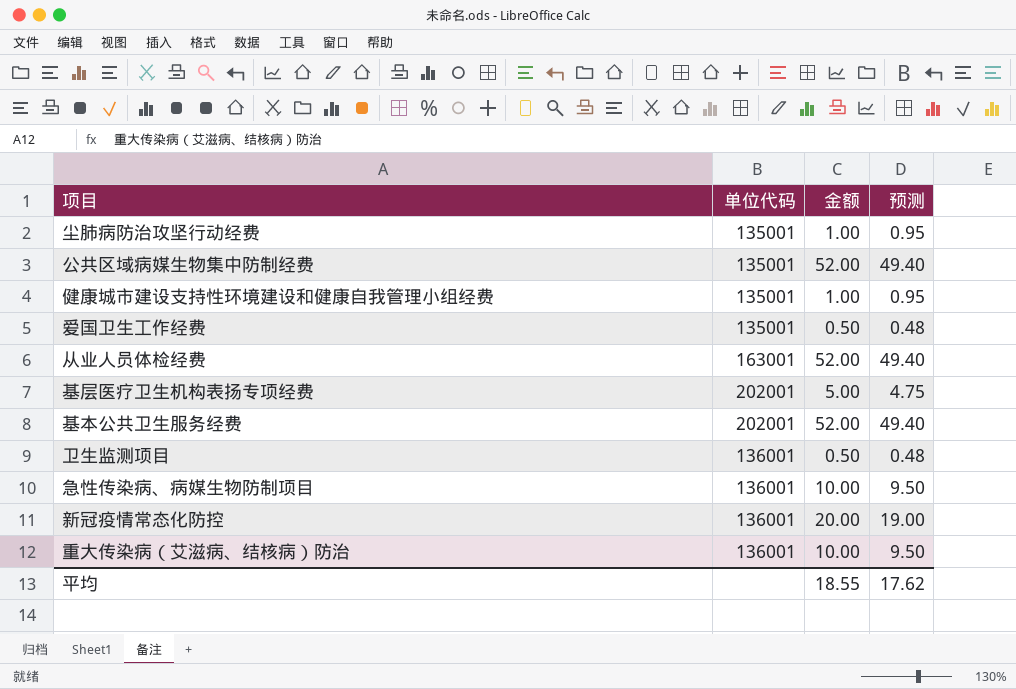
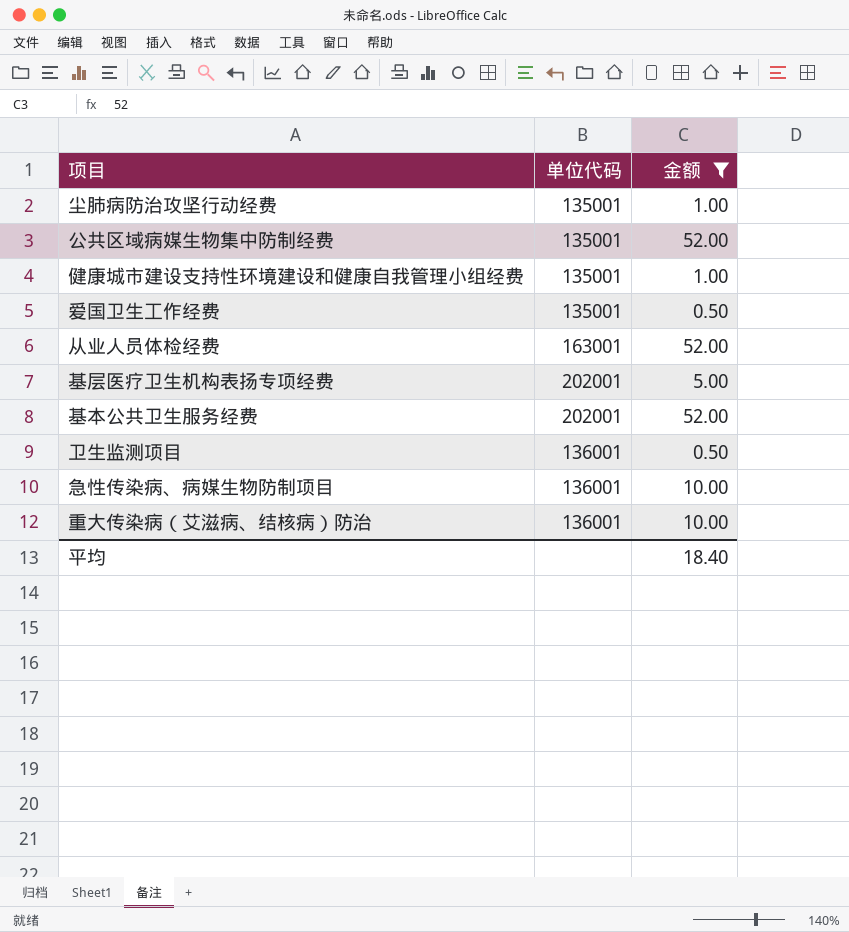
filter: none -> 金额 != 20.00
column 预测 | formula: [金额] * 0.95 -> none
平均 | 金额: 18.55 -> 18.40

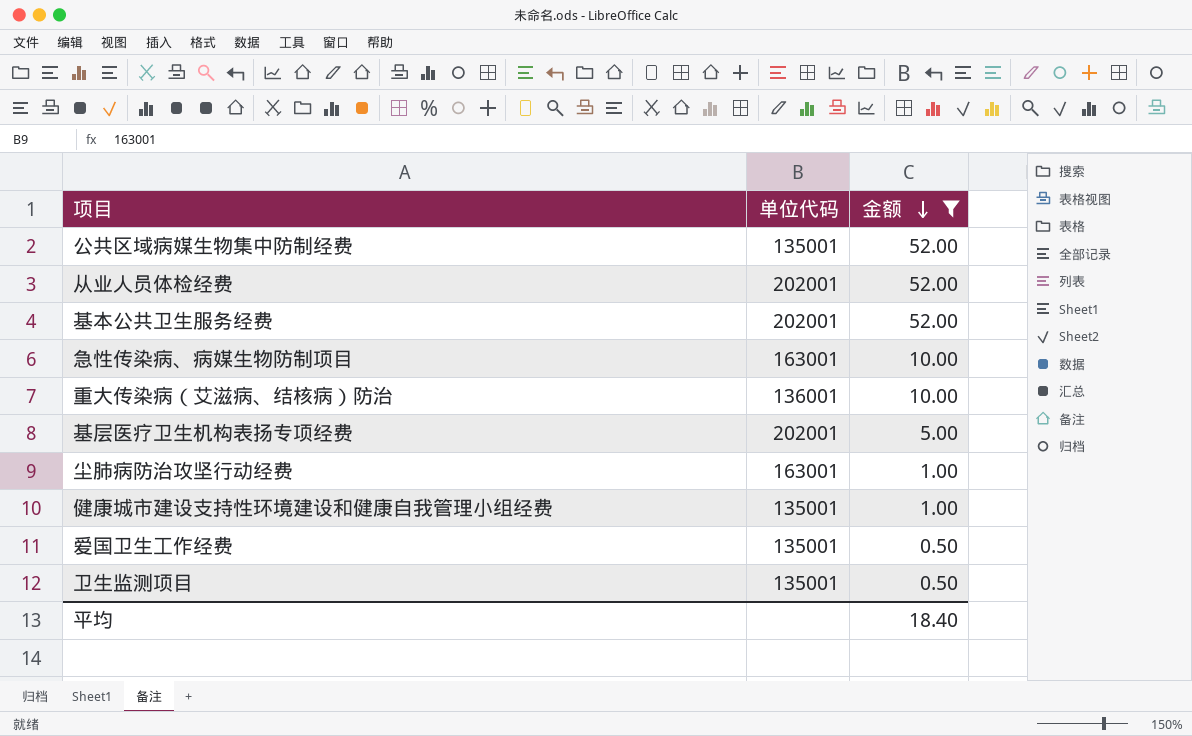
row order: none -> 金额 descending
从业人员体检经费 | 单位代码: 163001 -> 202001
急性传染病、病媒生物防制项目 | 单位代码: 136001 -> 163001
尘肺病防治攻坚行动经费 | 单位代码: 135001 -> 163001
卫生监测项目 | 单位代码: 136001 -> 135001

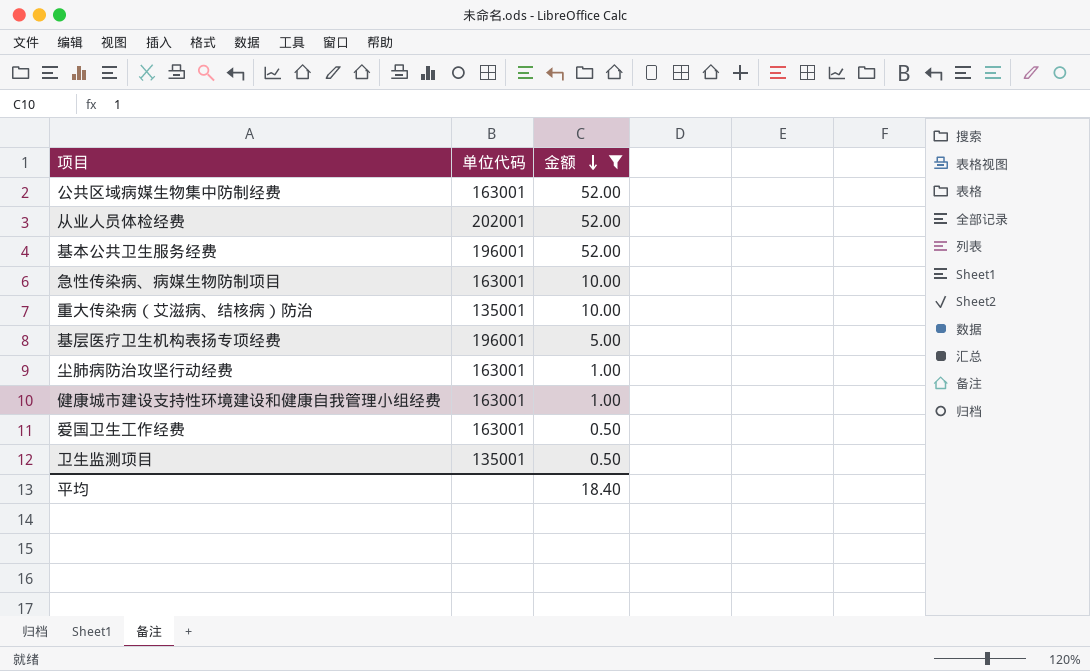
公共区域病媒生物集中防制经费 | 单位代码: 135001 -> 163001
基本公共卫生服务经费 | 单位代码: 202001 -> 196001
重大传染病（艾滋病、结核病）防治 | 单位代码: 136001 -> 135001
基层医疗卫生机构表扬专项经费 | 单位代码: 202001 -> 196001
健康城市建设支持性环境建设和健康自我管理小组经费 | 单位代码: 135001 -> 163001
爱国卫生工作经费 | 单位代码: 135001 -> 163001

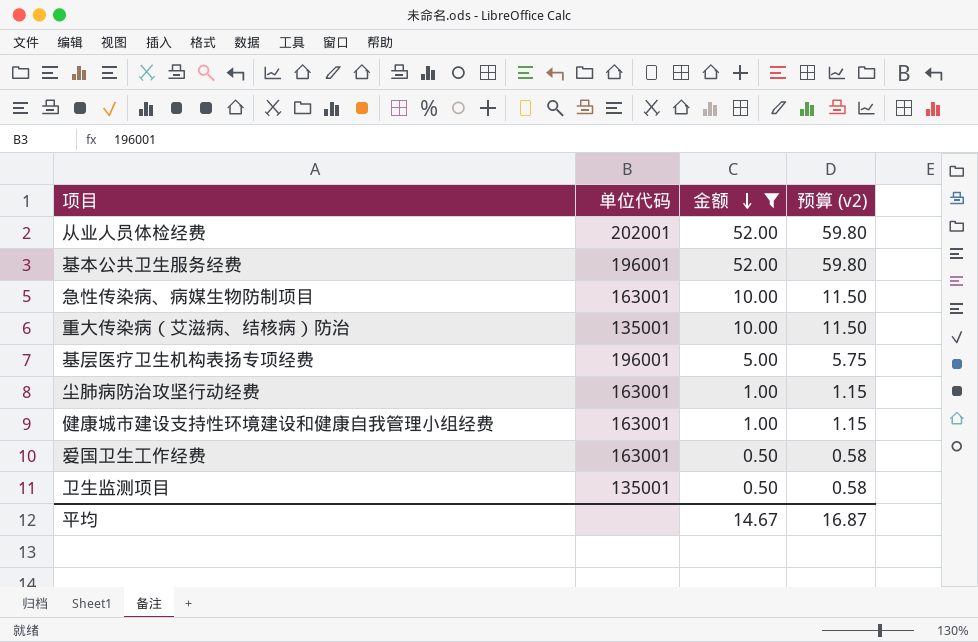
column 预算 (v2) | formula: none -> [金额] * 1.15
row 公共区域病媒生物集中防制经费: 163001 | 52.00 -> none
平均 | 金额: 18.40 -> 14.67

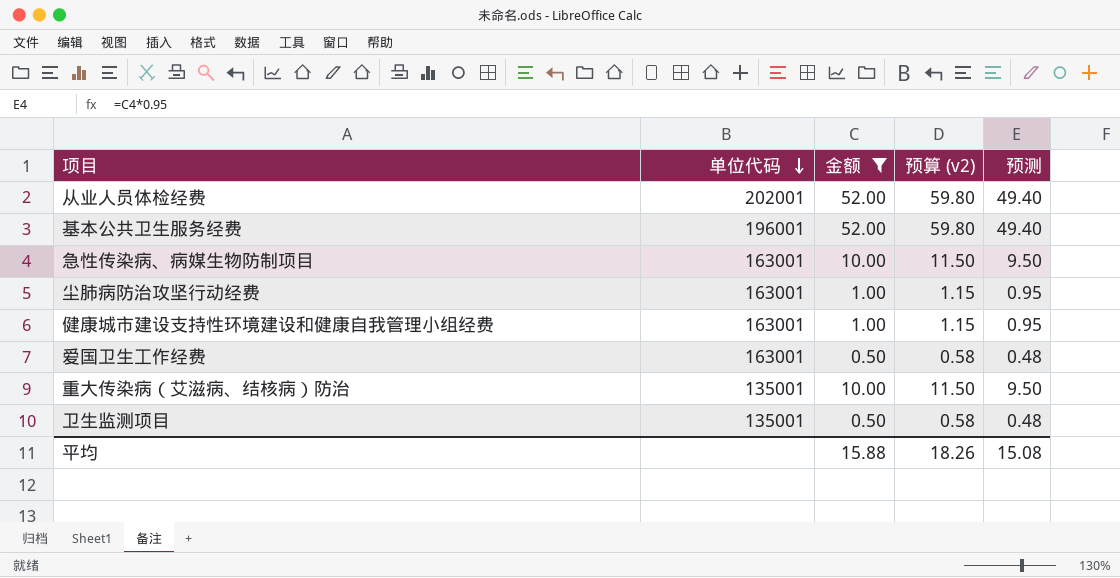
row order: 金额 descending -> 单位代码 descending
column 预测 | formula: none -> [金额] * 0.95
row 基层医疗卫生机构表扬专项经费: 196001 | 5.00 | 5.75 -> none
平均 | 金额: 14.67 -> 15.88
平均 | 预算 (v2): 16.87 -> 18.26

